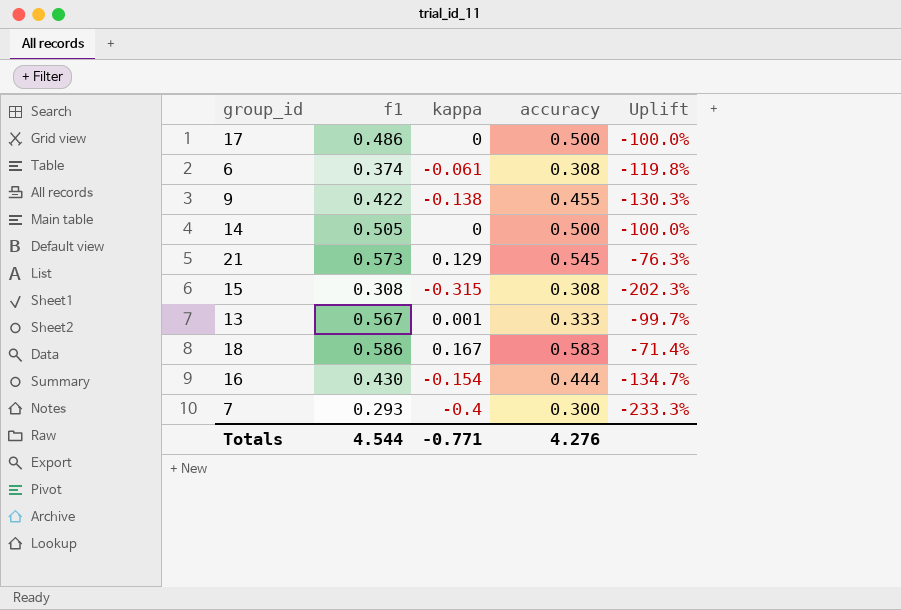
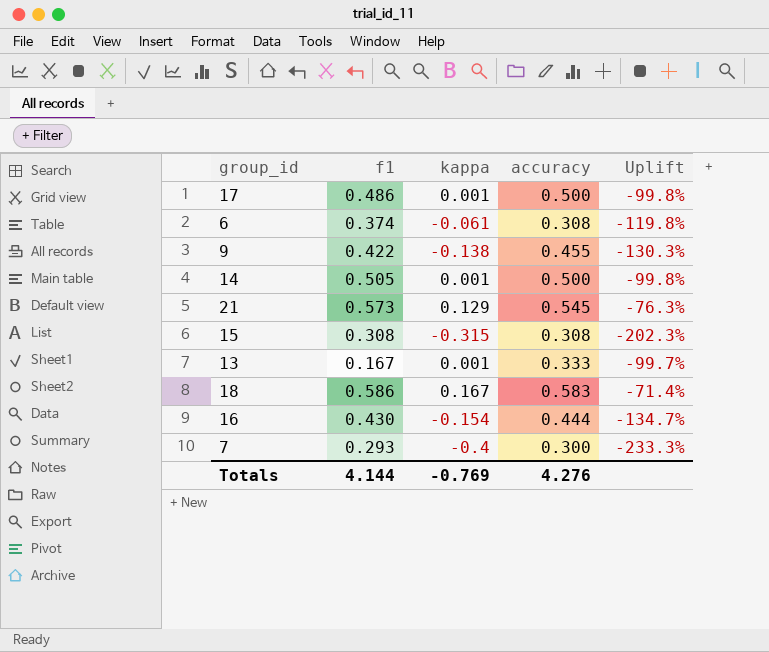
17 | kappa: 0 -> 0.001
17 | Uplift: -100.0% -> -99.8%
14 | kappa: 0 -> 0.001
14 | Uplift: -100.0% -> -99.8%
13 | f1: 0.567 -> 0.167
Totals | f1: 4.544 -> 4.144
Totals | kappa: -0.771 -> -0.769

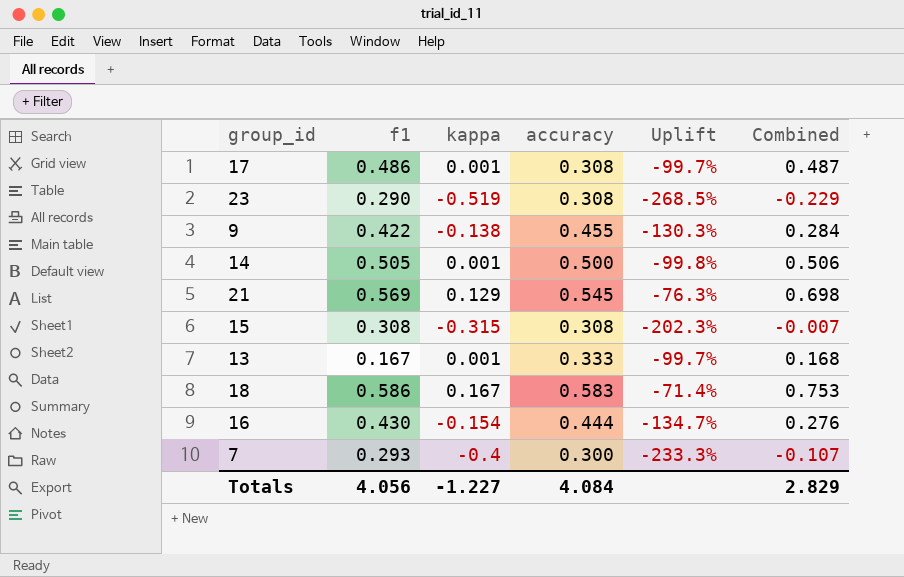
column Combined | formula: none -> [f1] + [kappa]
row 6: 0.374 | -0.061 | 0.308 | -119.8% -> none
17 | accuracy: 0.500 -> 0.308
17 | Uplift: -99.8% -> -99.7%
row 23: none -> 0.290 | -0.519 | 0.308 | -268.5% | -0.229
21 | f1: 0.573 -> 0.569
Totals | f1: 4.144 -> 4.056
Totals | kappa: -0.769 -> -1.227
Totals | accuracy: 4.276 -> 4.084

